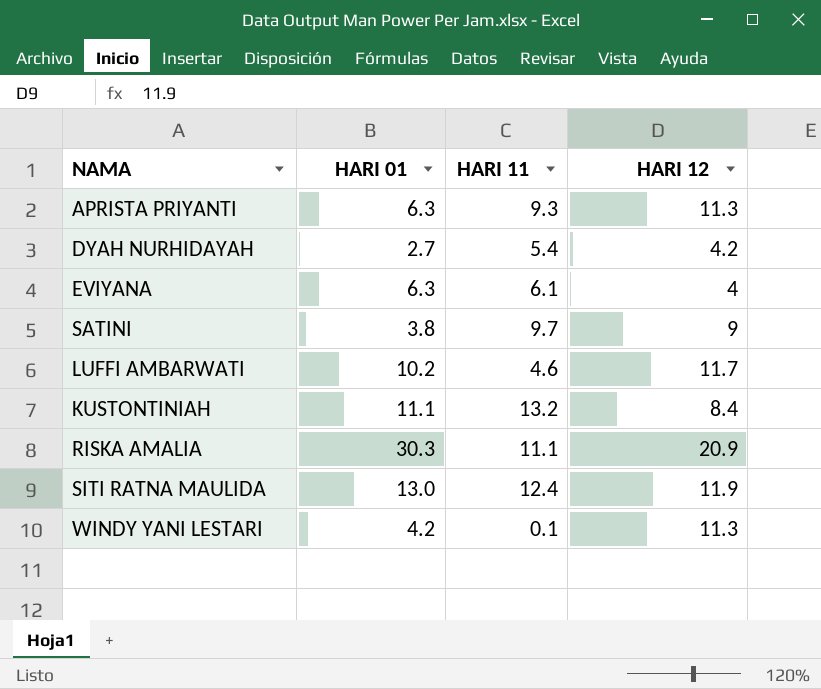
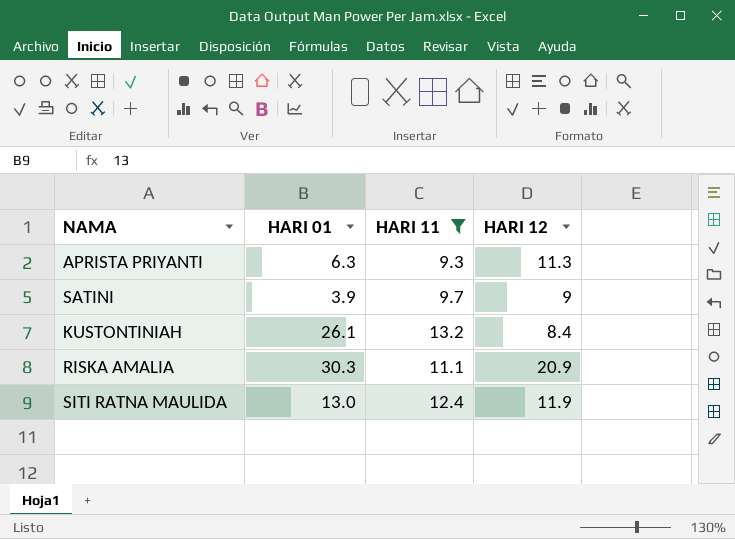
filter: none -> HARI 11 >= 9.3
SATINI | HARI 01: 3.8 -> 3.9
KUSTONTINIAH | HARI 01: 11.1 -> 26.1

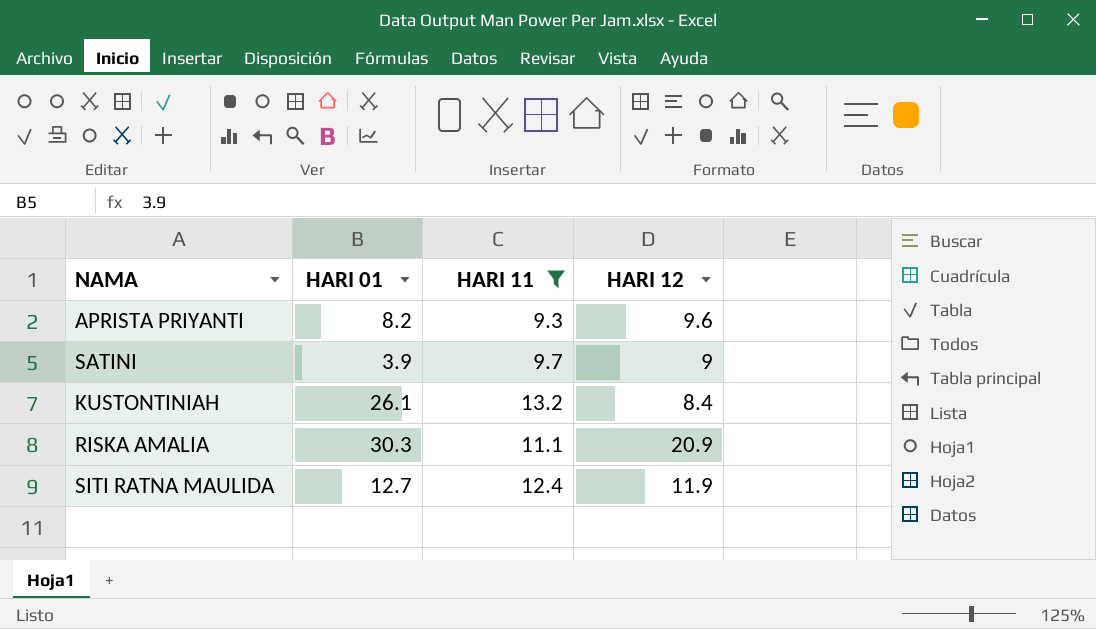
APRISTA PRIYANTI | HARI 01: 6.3 -> 8.2
APRISTA PRIYANTI | HARI 12: 11.3 -> 9.6
SITI RATNA MAULIDA | HARI 01: 13.0 -> 12.7

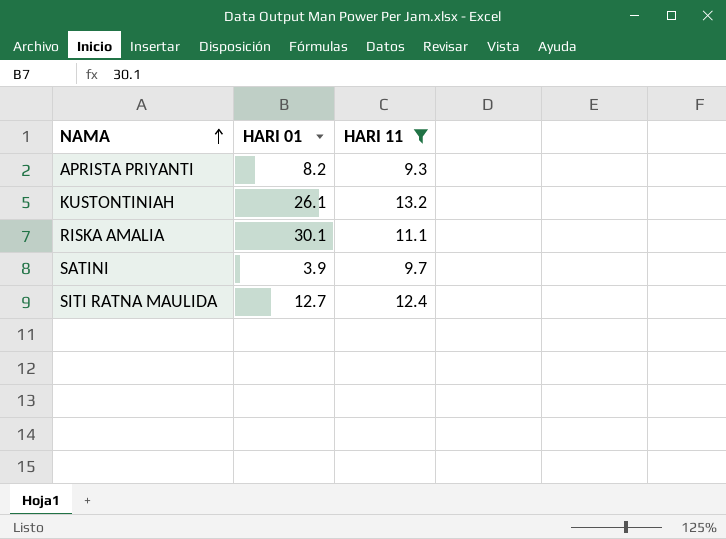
row order: none -> NAMA ascending
column HARI 12 | position: 4 -> none
RISKA AMALIA | HARI 01: 30.3 -> 30.1

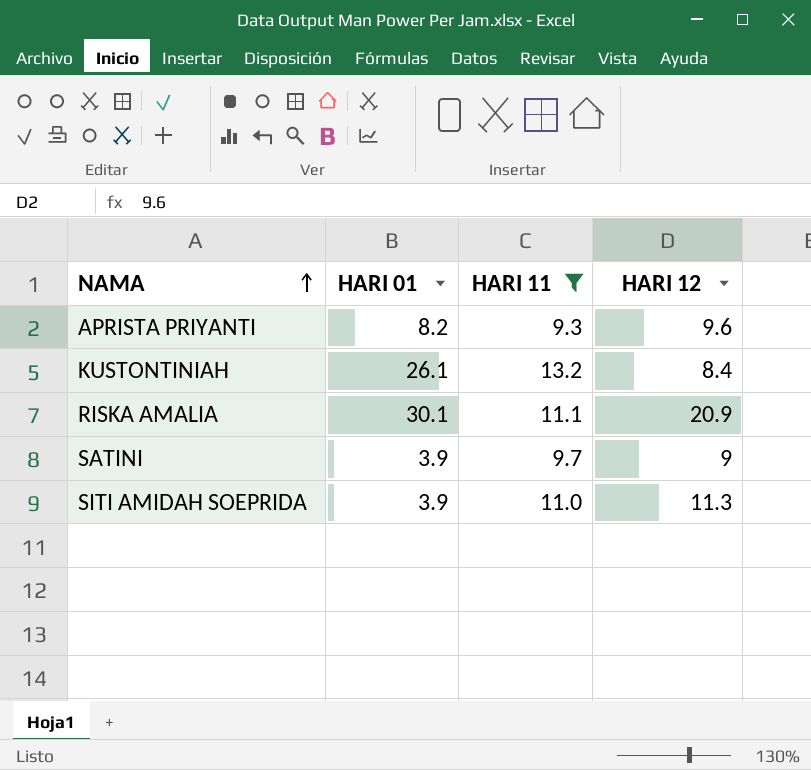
column HARI 12 | position: none -> 4
row SITI RATNA MAULIDA: 12.7 | 12.4 -> none
row SITI AMIDAH SOEPRIDA: none -> 3.9 | 11.0 | 11.3

